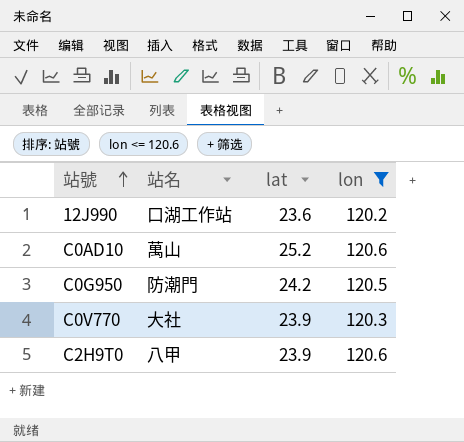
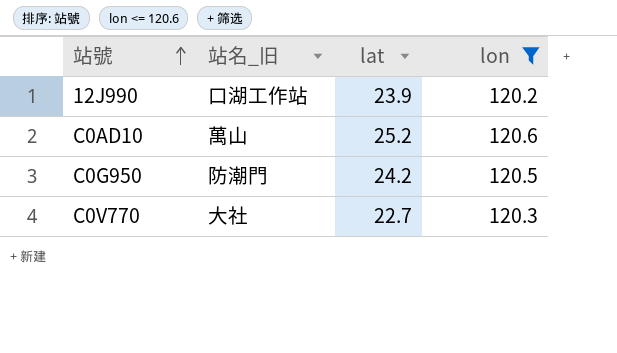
column name: 站名 -> 站名_旧
row C2H9T0: 八甲 | 23.9 | 120.6 -> none
12J990 | lat: 23.6 -> 23.9
C0V770 | lat: 23.9 -> 22.7

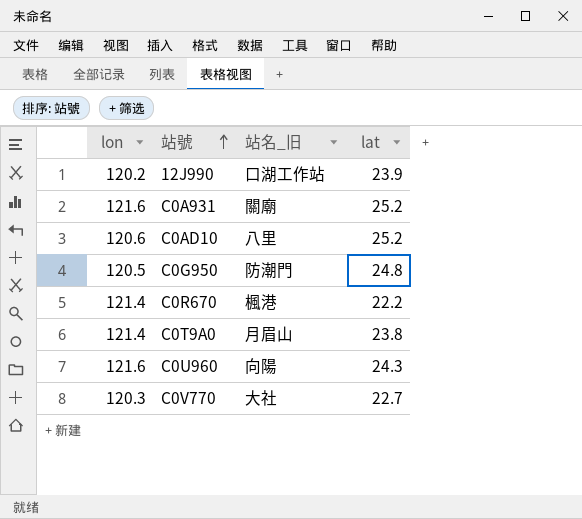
filter: lon <= 120.6 -> none
column lon | position: 4 -> 1
C0AD10 | 站名_旧: 萬山 -> 八里
C0G950 | lat: 24.2 -> 24.8

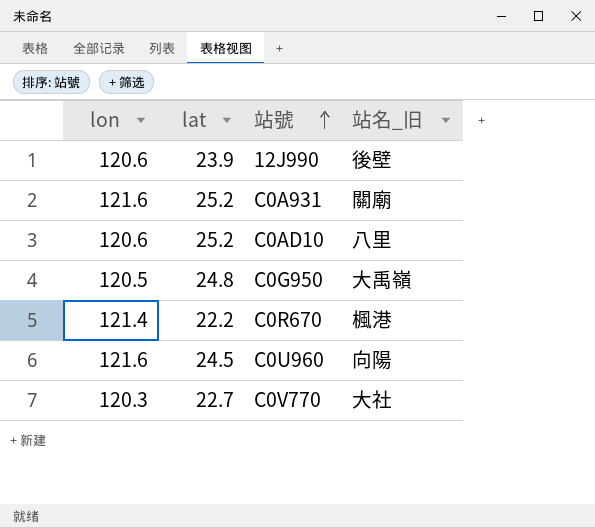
column lat | position: 4 -> 2
row C0T9A0: 121.4 | 月眉山 | 23.8 -> none
12J990 | lon: 120.2 -> 120.6
12J990 | 站名_旧: 口湖工作站 -> 後壁
C0G950 | 站名_旧: 防潮門 -> 大禹嶺
C0U960 | lat: 24.3 -> 24.5

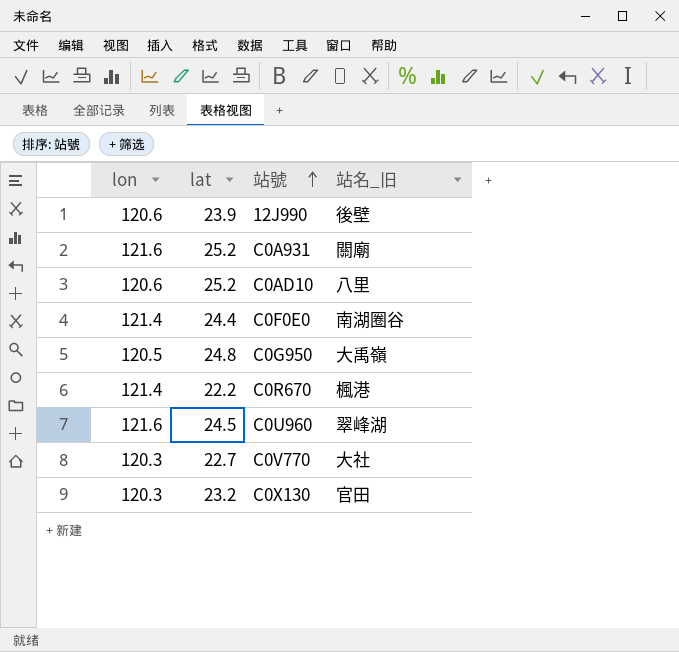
row C0F0E0: none -> 121.4 | 24.4 | 南湖圈谷
C0U960 | 站名_旧: 向陽 -> 翠峰湖
row C0X130: none -> 120.3 | 23.2 | 官田

